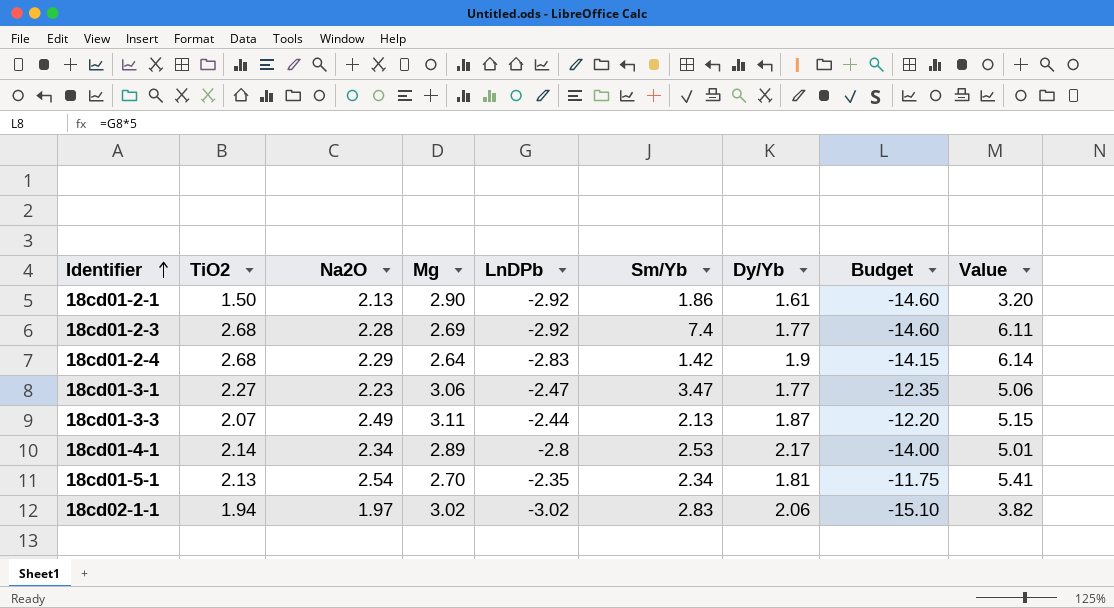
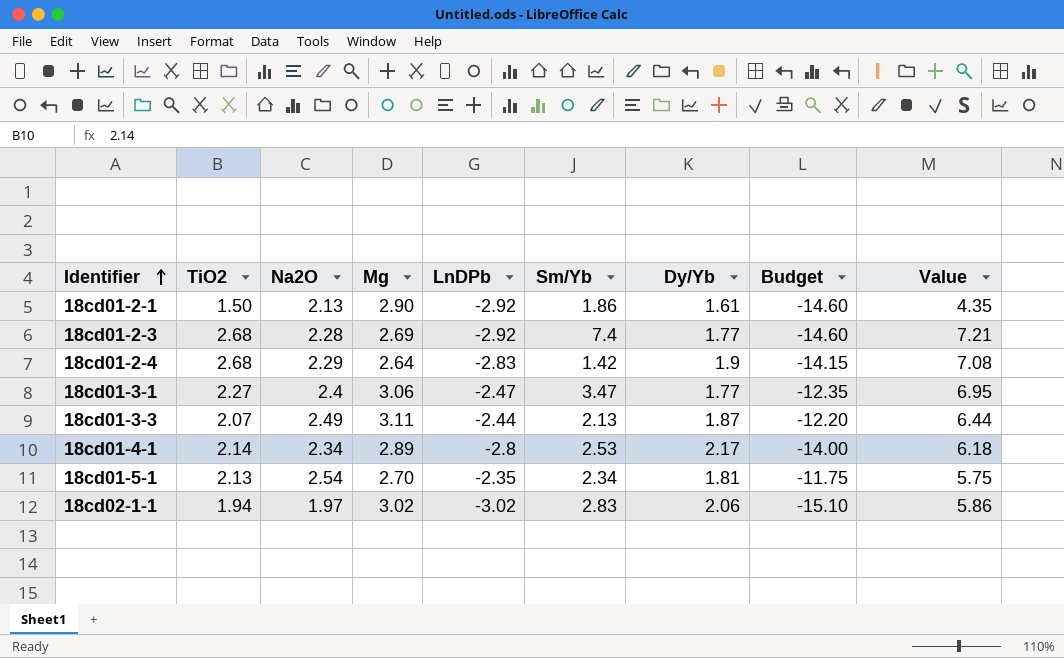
column Value | formula: [TiO2] * [Na2O] -> [TiO2] * [Mg]
18cd01-3-1 | Na2O: 2.23 -> 2.4

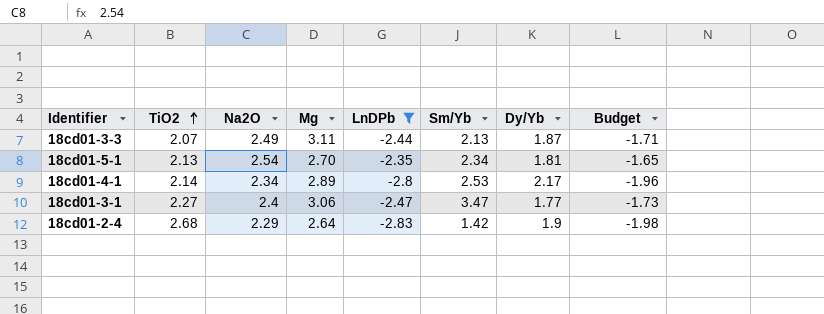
filter: none -> LnDPb >= -2.83
row order: Identifier ascending -> TiO2 ascending
column Value | formula: [TiO2] * [Mg] -> none
column Budget | formula: [LnDPb] * 5 -> [LnDPb] * 0.7

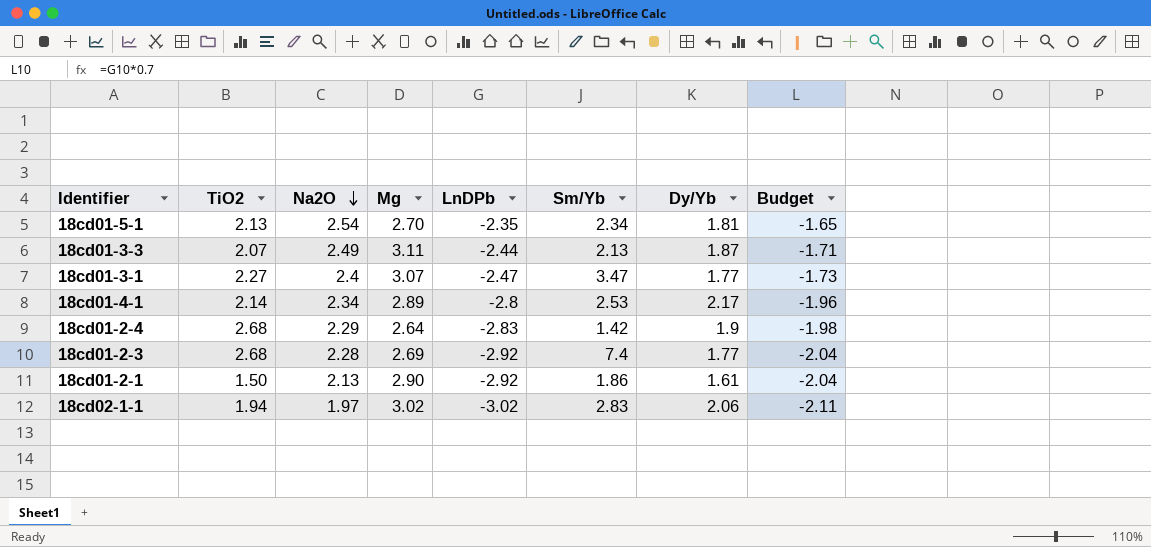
filter: LnDPb >= -2.83 -> none
row order: TiO2 ascending -> Na2O descending
18cd01-3-1 | Mg: 3.06 -> 3.07

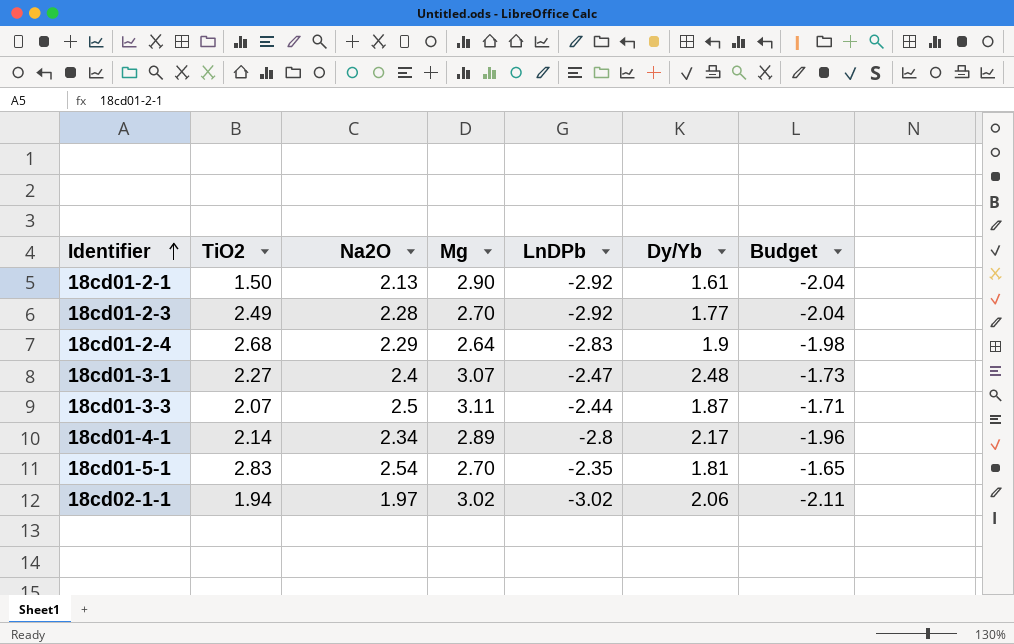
row order: Na2O descending -> Identifier ascending
column Sm/Yb | position: 6 -> none
18cd01-2-3 | TiO2: 2.68 -> 2.49
18cd01-2-3 | Mg: 2.69 -> 2.70
18cd01-3-1 | Dy/Yb: 1.77 -> 2.48
18cd01-3-3 | Na2O: 2.49 -> 2.5
18cd01-5-1 | TiO2: 2.13 -> 2.83

